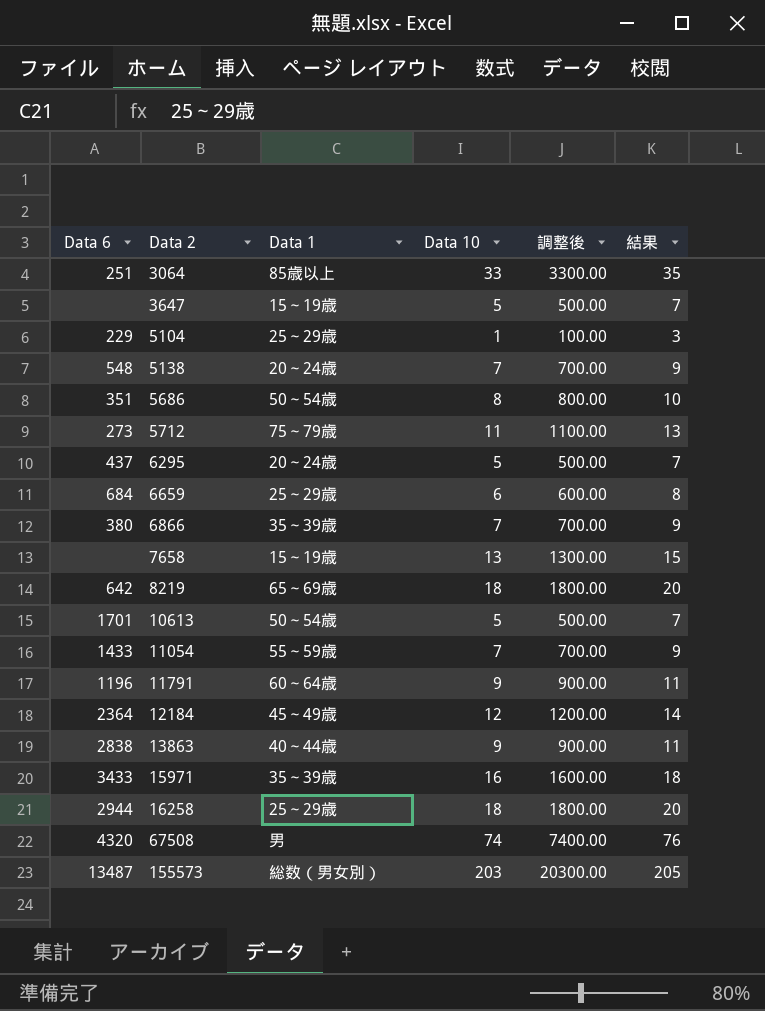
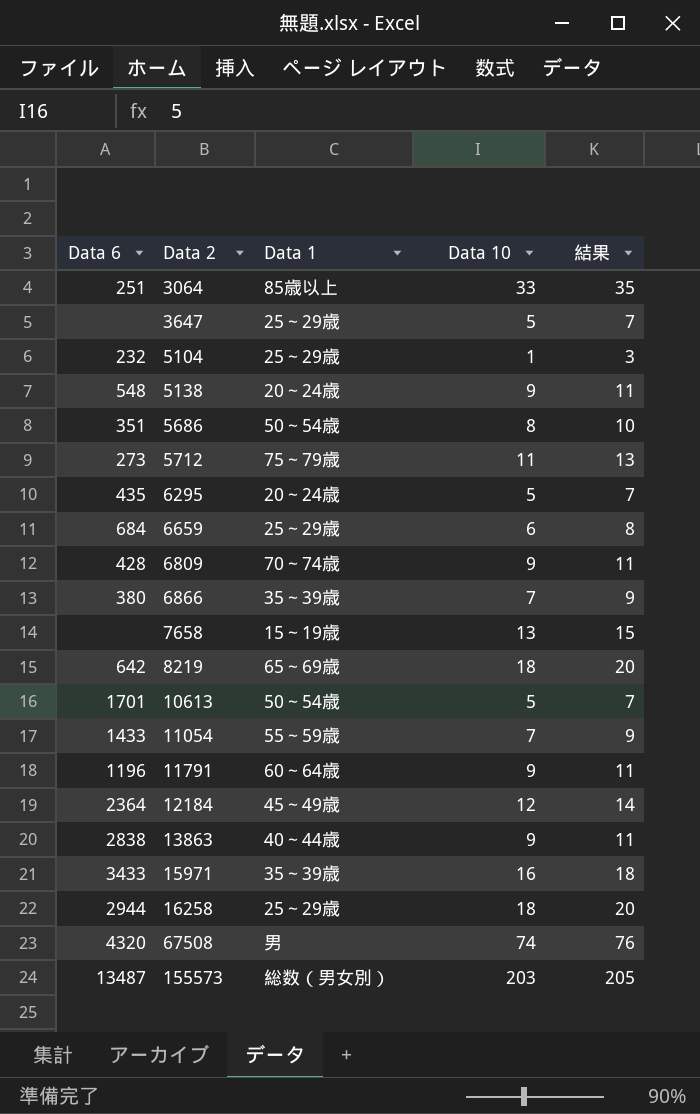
column 調整後 | formula: [Data 10] * 100 -> none
3647 | Data 1: 15～19歳 -> 25～29歳
5104 | Data 6: 229 -> 232
5138 | Data 10: 7 -> 9
5138 | 結果: 9 -> 11
6295 | Data 6: 437 -> 435
row 6809: none -> 428 | 70～74歳 | 9 | 11

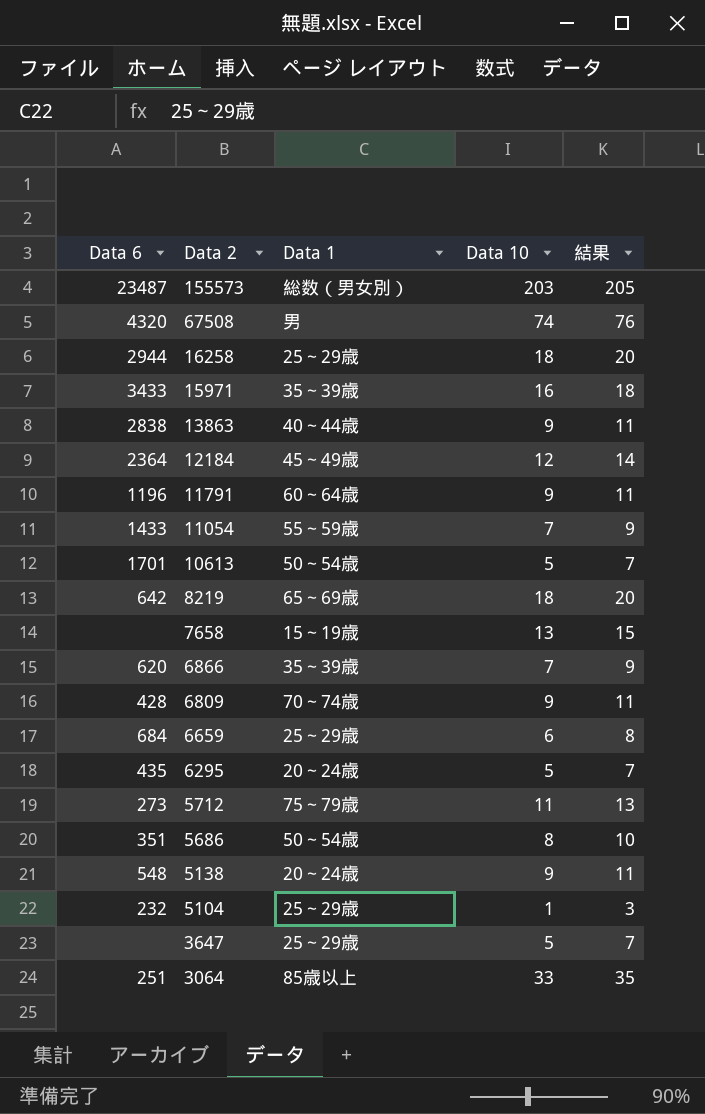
row order: Data 2 ascending -> Data 2 descending
155573 | Data 6: 13487 -> 23487
6866 | Data 6: 380 -> 620

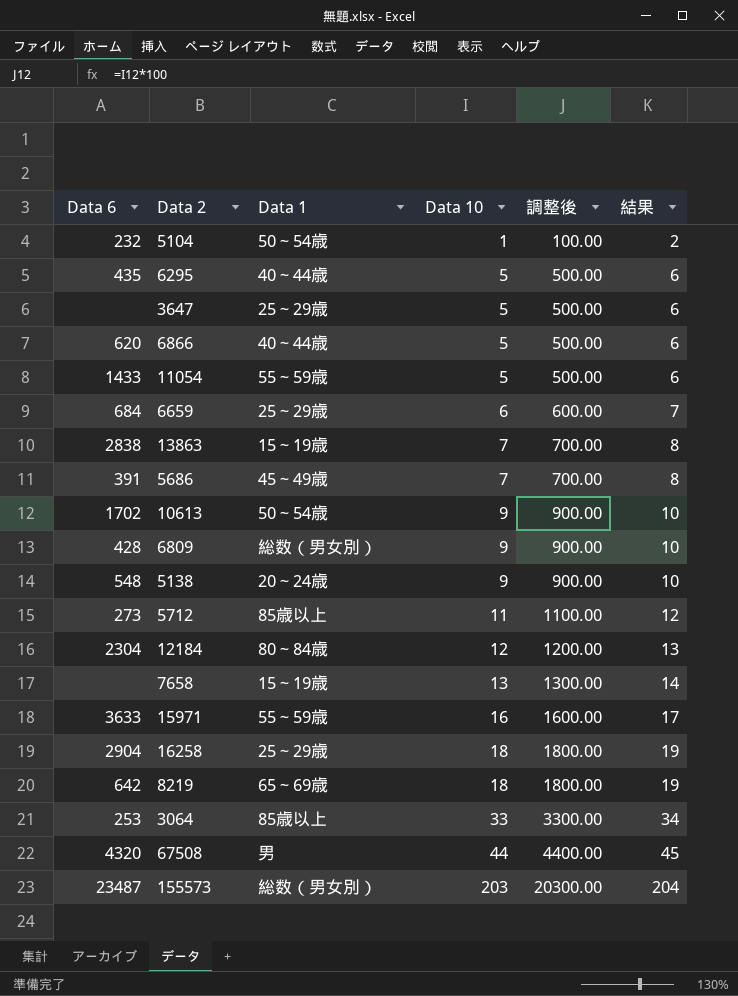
row order: Data 2 descending -> Data 10 ascending
column 調整後 | formula: none -> [Data 10] * 100
column 結果 | formula: [Data 10] + 2 -> [Data 10] + 1
row 11791: 1196 | 60～64歳 | 9 | 11 -> none
5104 | Data 1: 25～29歳 -> 50～54歳
6295 | Data 1: 20～24歳 -> 40～44歳
6866 | Data 1: 35～39歳 -> 40～44歳
6866 | Data 10: 7 -> 5
11054 | Data 10: 7 -> 5
13863 | Data 1: 40～44歳 -> 15～19歳
13863 | Data 10: 9 -> 7
5686 | Data 6: 351 -> 391
5686 | Data 1: 50～54歳 -> 45～49歳
5686 | Data 10: 8 -> 7
10613 | Data 6: 1701 -> 1702
10613 | Data 10: 5 -> 9
6809 | Data 1: 70～74歳 -> 総数（男女別）
5712 | Data 1: 75～79歳 -> 85歳以上
12184 | Data 6: 2364 -> 2304
12184 | Data 1: 45～49歳 -> 80～84歳
15971 | Data 6: 3433 -> 3633
15971 | Data 1: 35～39歳 -> 55～59歳
16258 | Data 6: 2944 -> 2904
3064 | Data 6: 251 -> 253
67508 | Data 10: 74 -> 44

